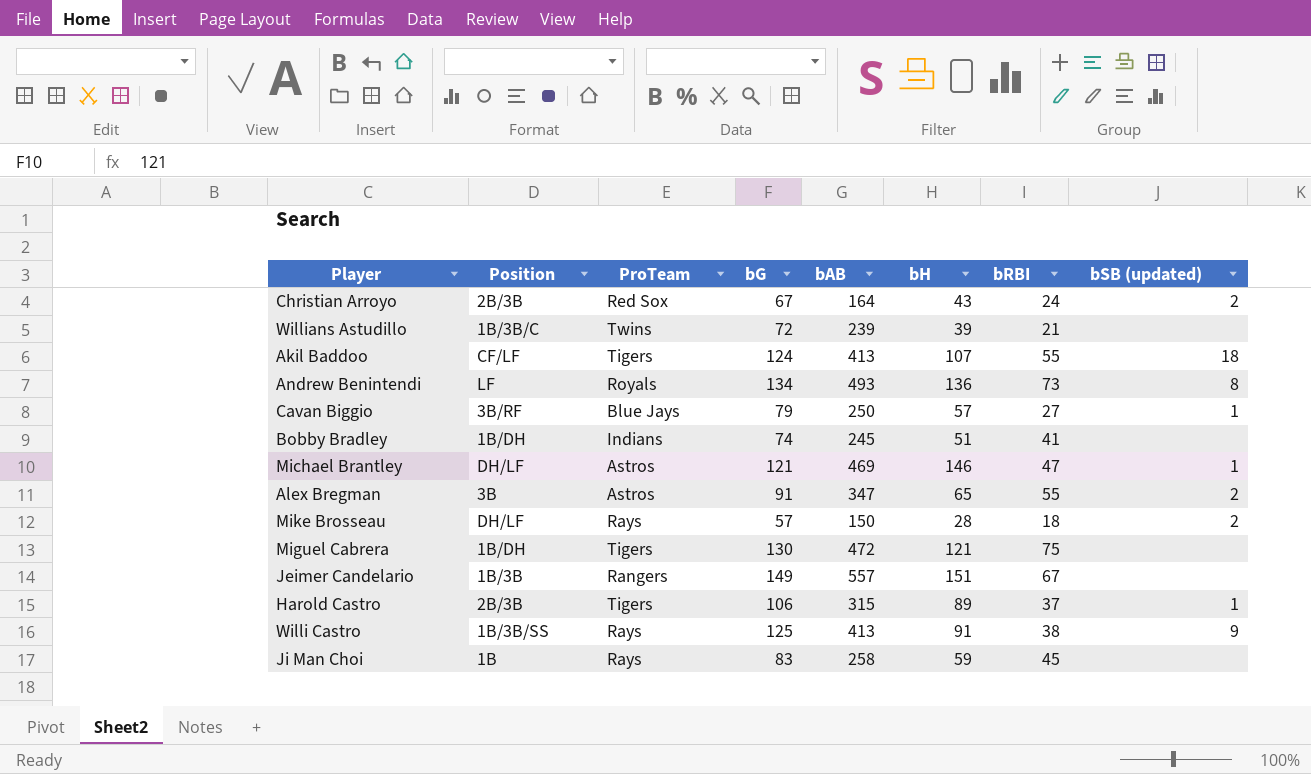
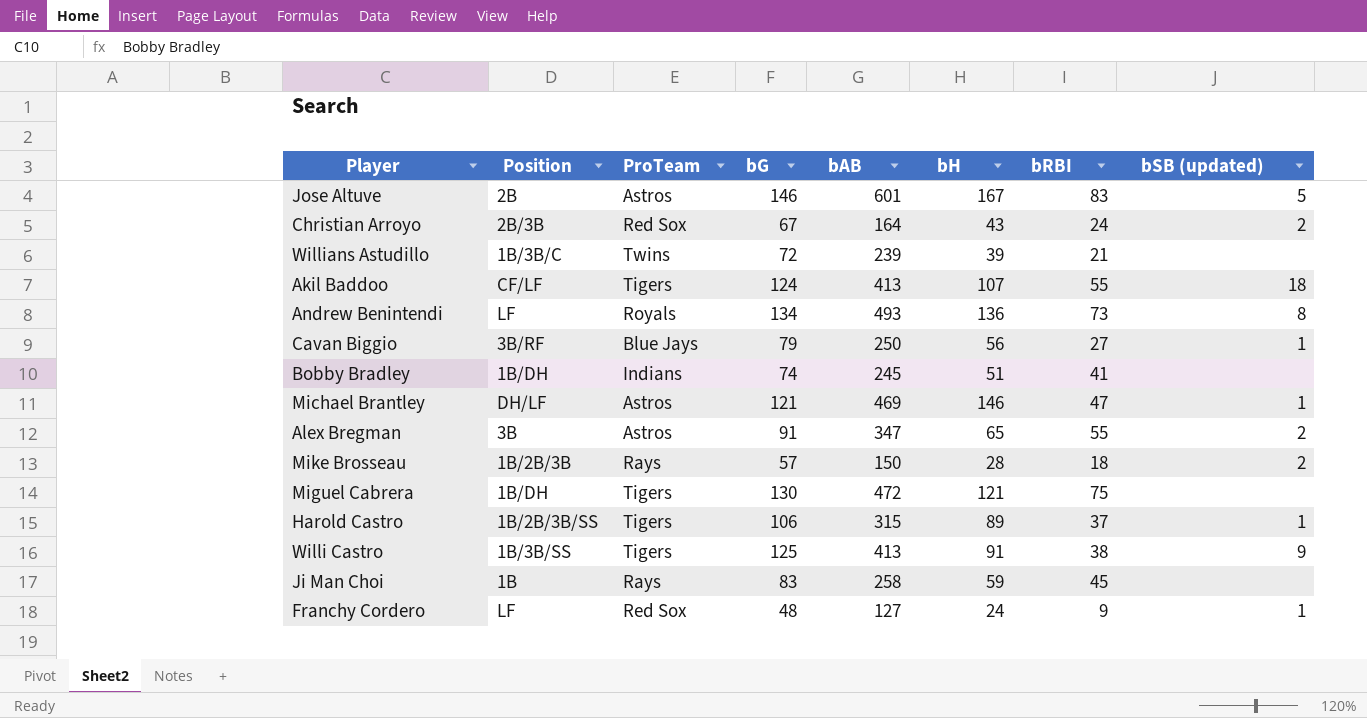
row Jeimer Candelario: 1B/3B | Rangers | 149 | 557 | 151 | 67 | none -> none
row Jose Altuve: none -> 2B | Astros | 146 | 601 | 167 | 83 | 5
Cavan Biggio | bH: 57 -> 56
Mike Brosseau | Position: DH/LF -> 1B/2B/3B
Harold Castro | Position: 2B/3B -> 1B/2B/3B/SS
Willi Castro | ProTeam: Rays -> Tigers
row Franchy Cordero: none -> LF | Red Sox | 48 | 127 | 24 | 9 | 1

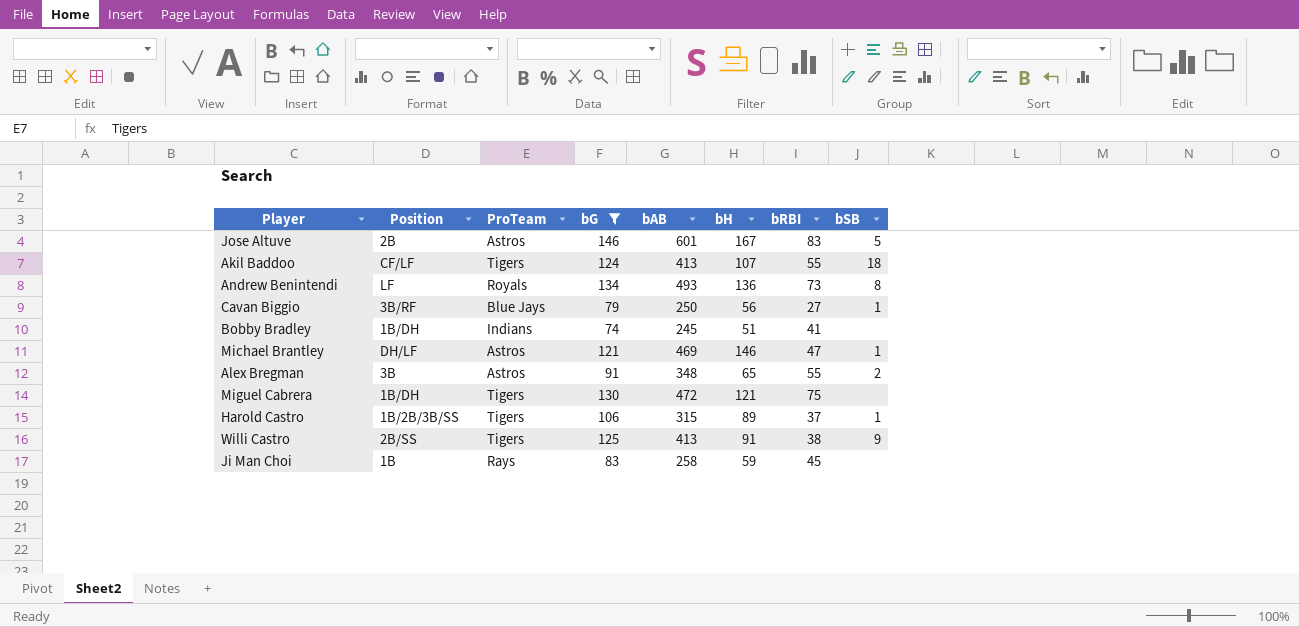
filter: none -> bG >= 74
column name: bSB (updated) -> bSB
Alex Bregman | bAB: 347 -> 348
Willi Castro | Position: 1B/3B/SS -> 2B/SS

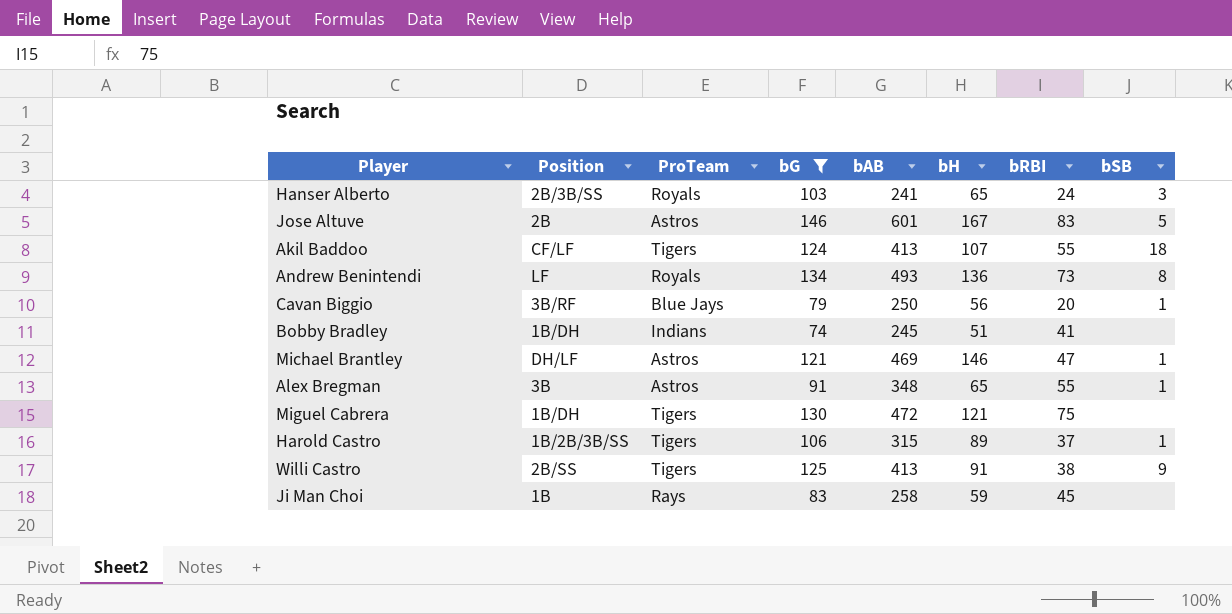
row Hanser Alberto: none -> 2B/3B/SS | Royals | 103 | 241 | 65 | 24 | 3
Cavan Biggio | bRBI: 27 -> 20
Alex Bregman | bSB: 2 -> 1

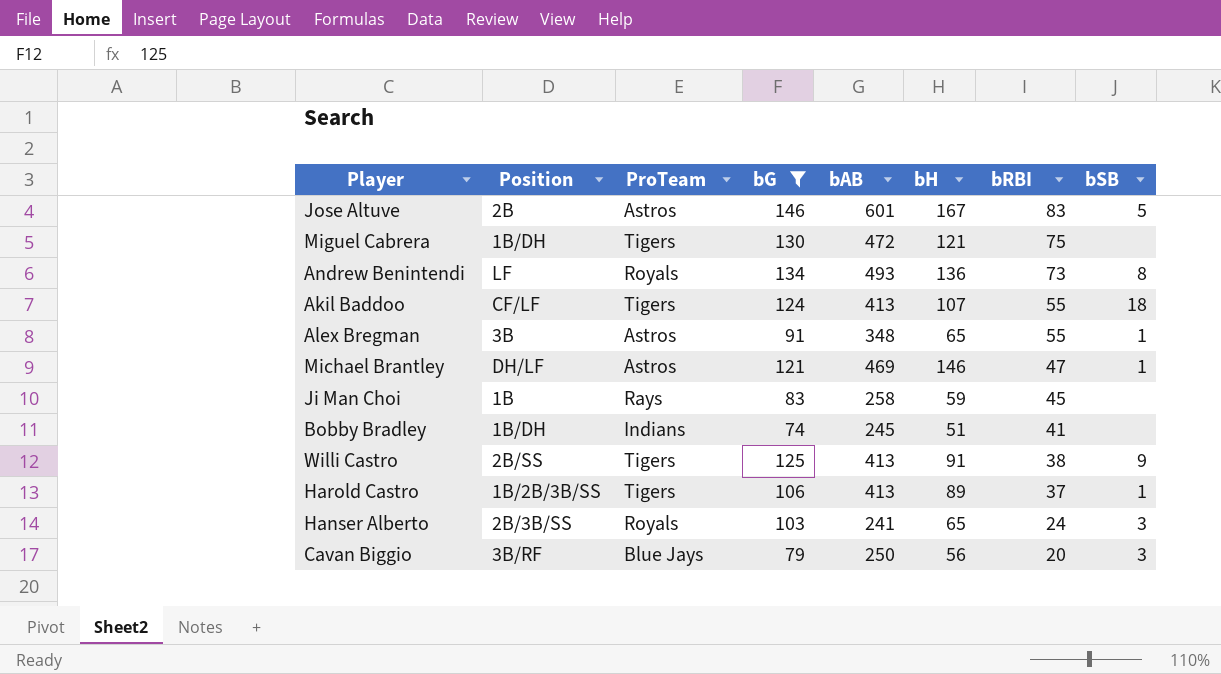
row order: none -> bRBI descending
Harold Castro | bAB: 315 -> 413
Cavan Biggio | bSB: 1 -> 3

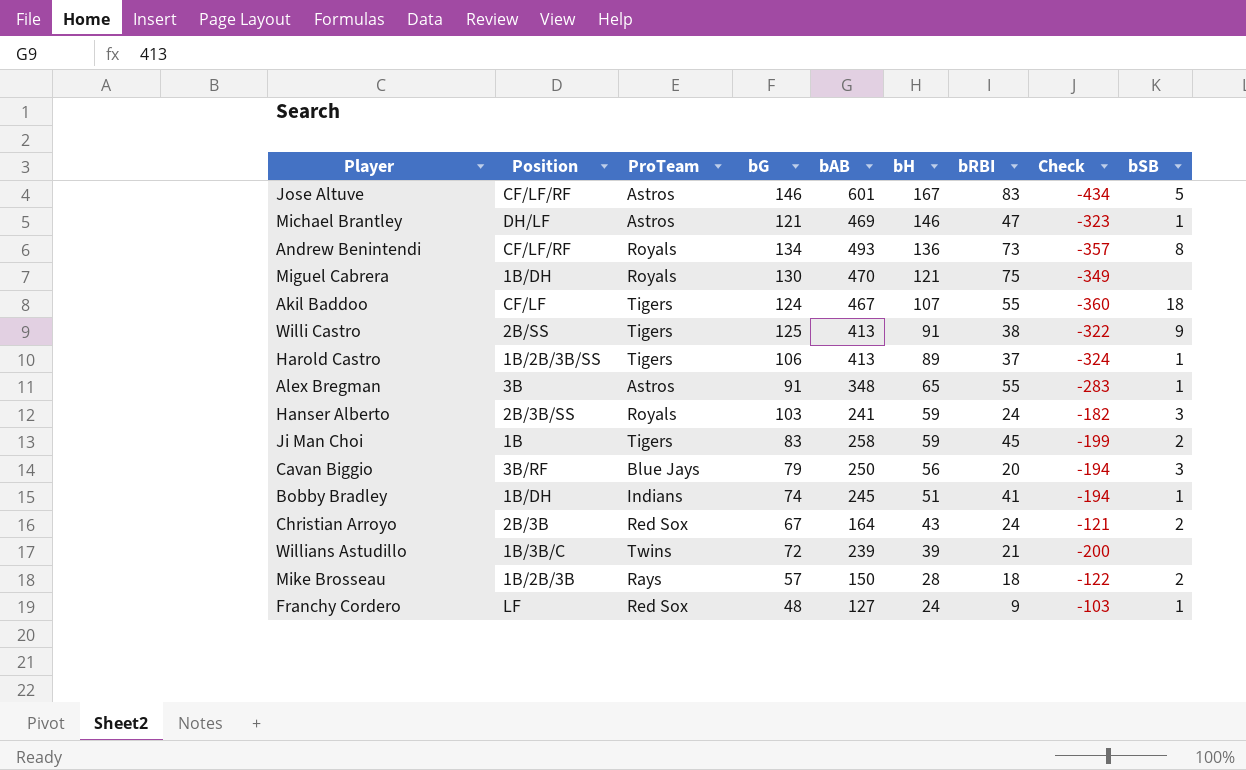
filter: bG >= 74 -> none
row order: bRBI descending -> bH descending
column Check | formula: none -> [bH] - [bAB]
Jose Altuve | Position: 2B -> CF/LF/RF
Andrew Benintendi | Position: LF -> CF/LF/RF
Miguel Cabrera | ProTeam: Tigers -> Royals
Miguel Cabrera | bAB: 472 -> 470
Akil Baddoo | bAB: 413 -> 467
Hanser Alberto | bH: 65 -> 59
Ji Man Choi | ProTeam: Rays -> Tigers
Ji Man Choi | bSB: none -> 2
Bobby Bradley | bSB: none -> 1

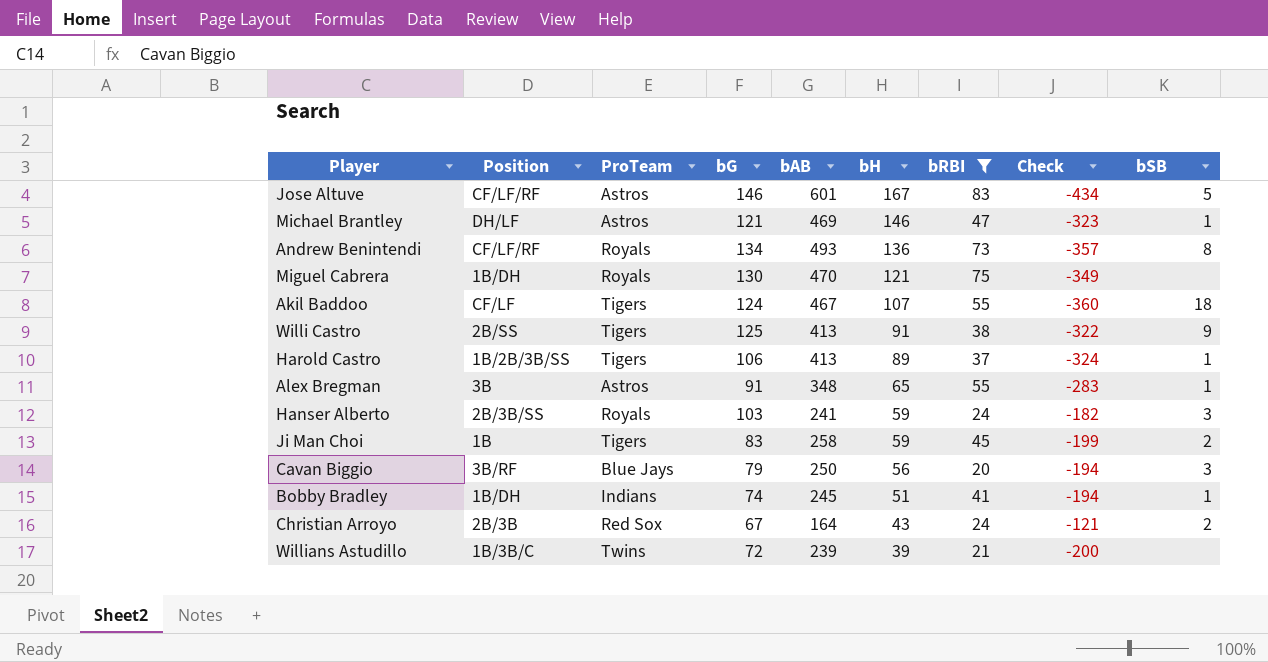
filter: none -> bRBI >= 20

